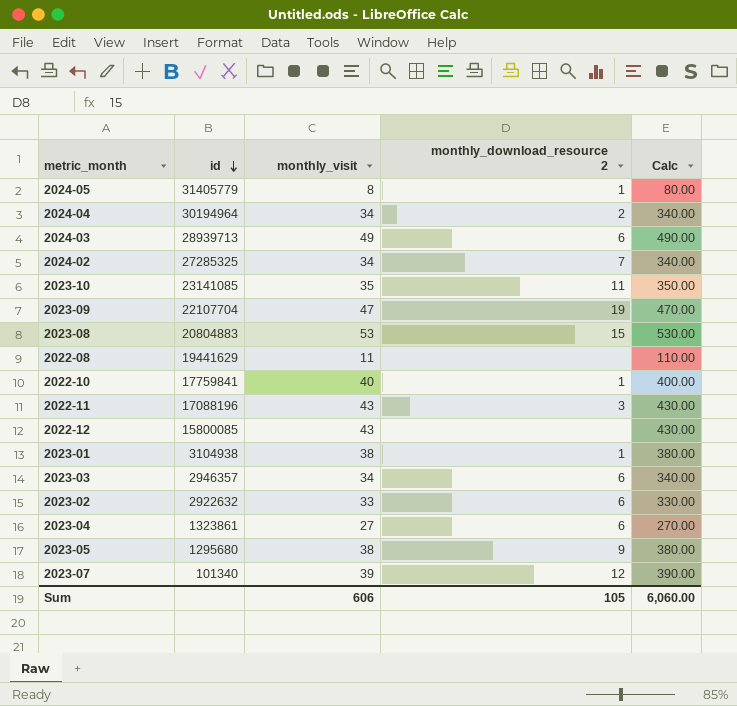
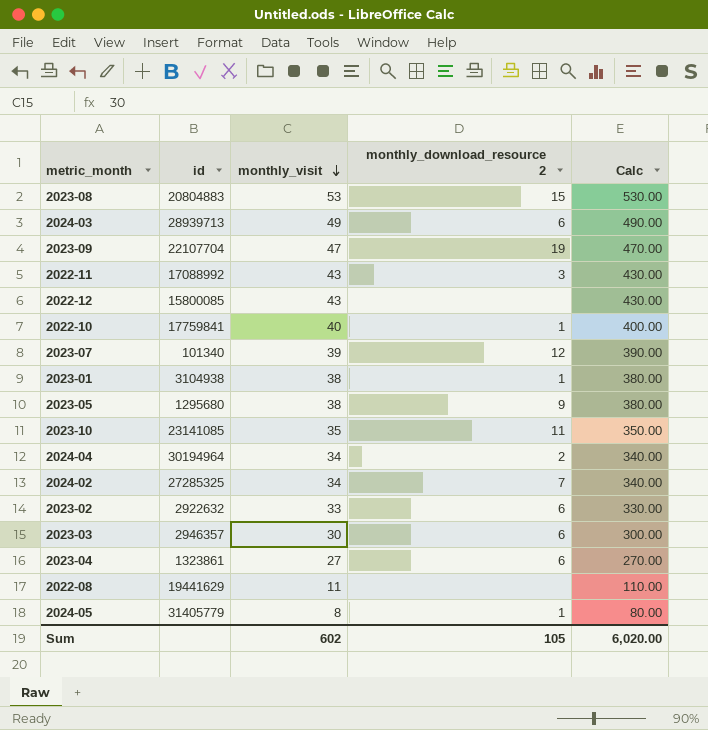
row order: id descending -> monthly_visit descending
2022-11 | id: 17088196 -> 17088992
2023-03 | monthly_visit: 34 -> 30
2023-03 | Calc: 340.00 -> 300.00
Sum | monthly_visit: 606 -> 602
Sum | Calc: 6,060.00 -> 6,020.00

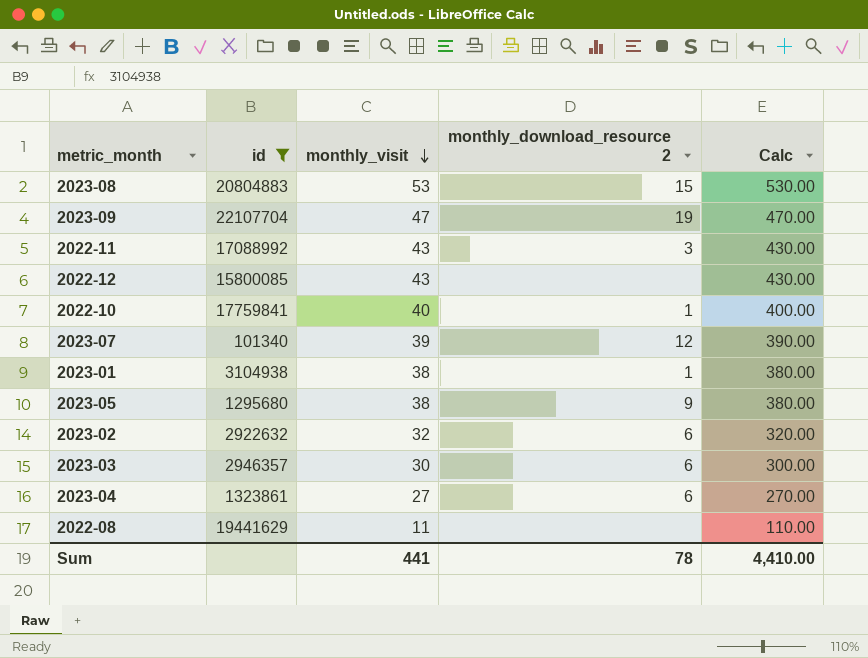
filter: none -> id <= 22107704
2023-02 | monthly_visit: 33 -> 32
2023-02 | Calc: 330.00 -> 320.00
Sum | monthly_visit: 602 -> 441
Sum | monthly_download_resource 2: 105 -> 78
Sum | Calc: 6,020.00 -> 4,410.00

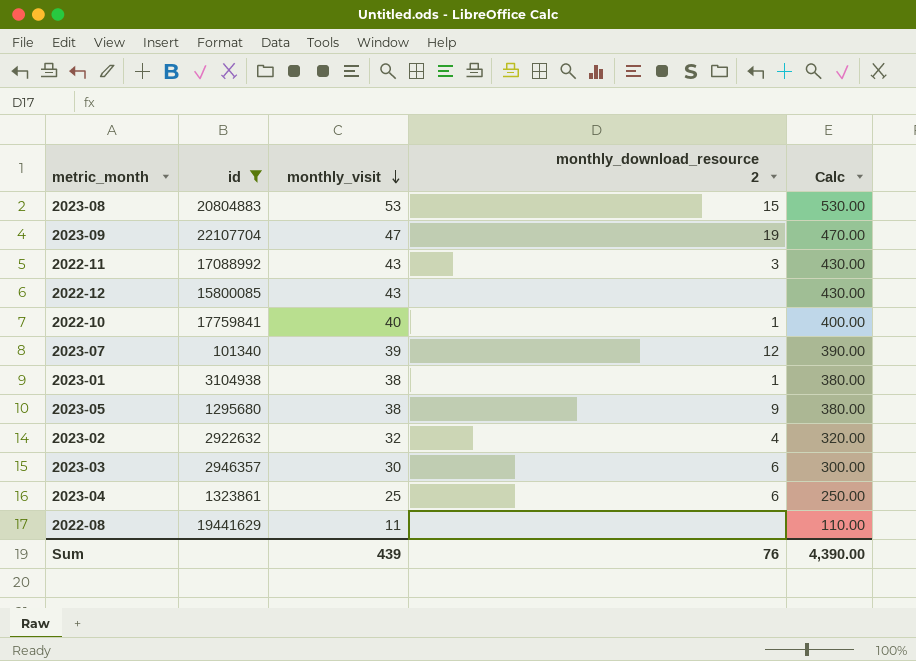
2023-02 | monthly_download_resource 2: 6 -> 4
2023-04 | monthly_visit: 27 -> 25
2023-04 | Calc: 270.00 -> 250.00
Sum | monthly_visit: 441 -> 439
Sum | monthly_download_resource 2: 78 -> 76
Sum | Calc: 4,410.00 -> 4,390.00

